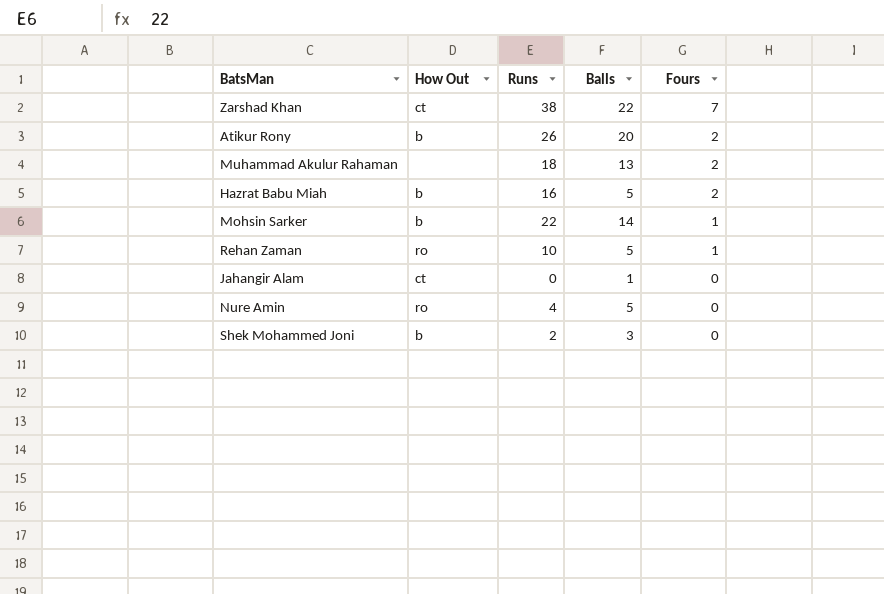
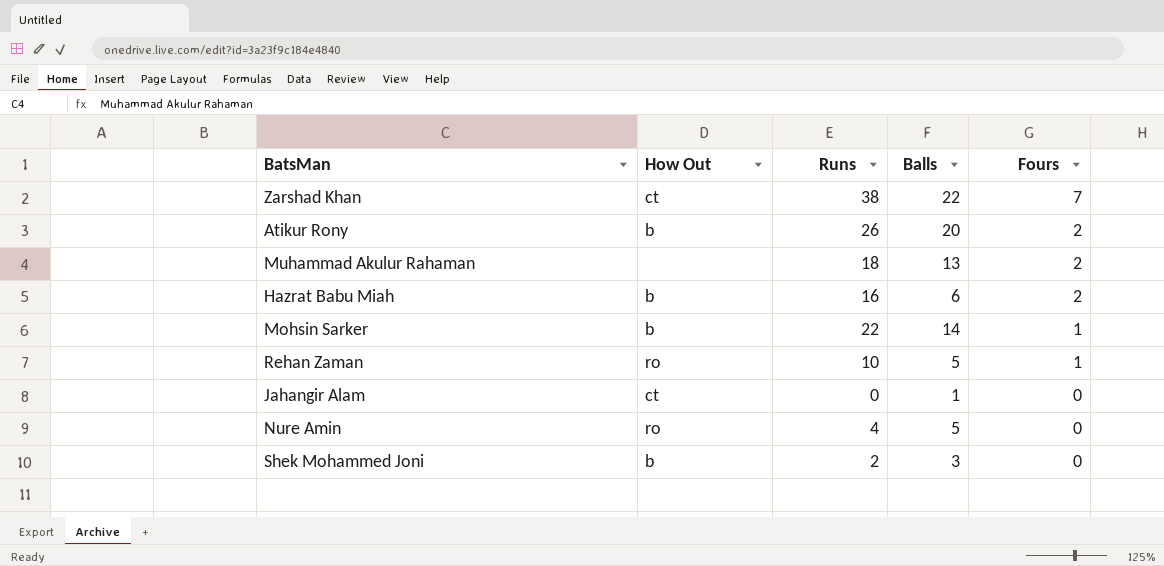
Hazrat Babu Miah | Balls: 5 -> 6

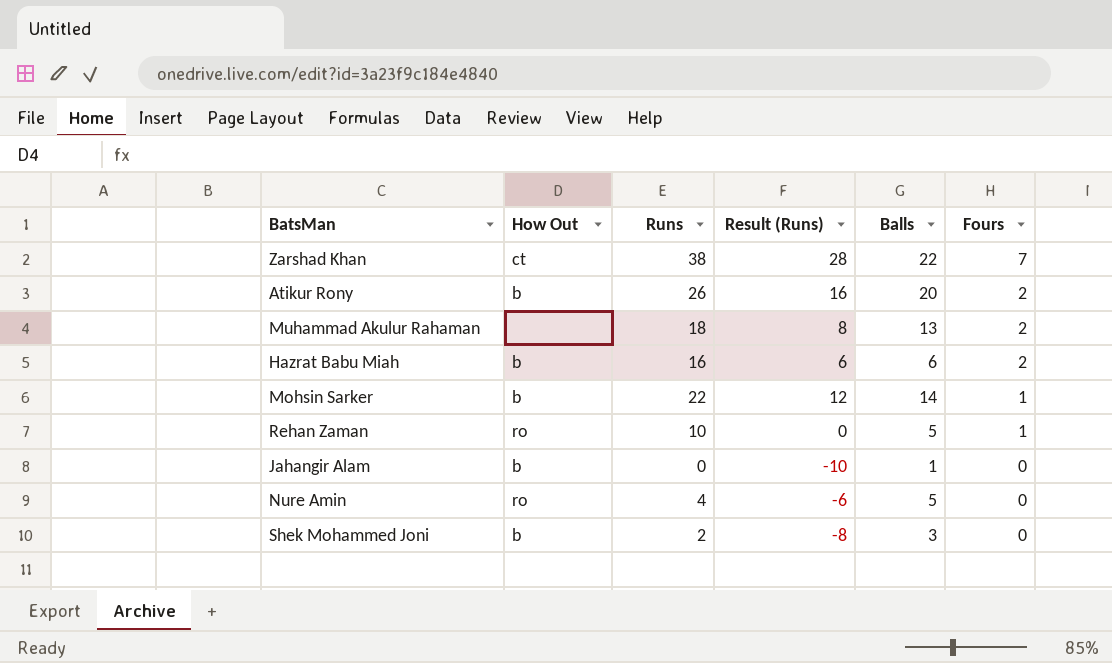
column Result (Runs) | formula: none -> [Runs] - 10
Jahangir Alam | How Out: ct -> b

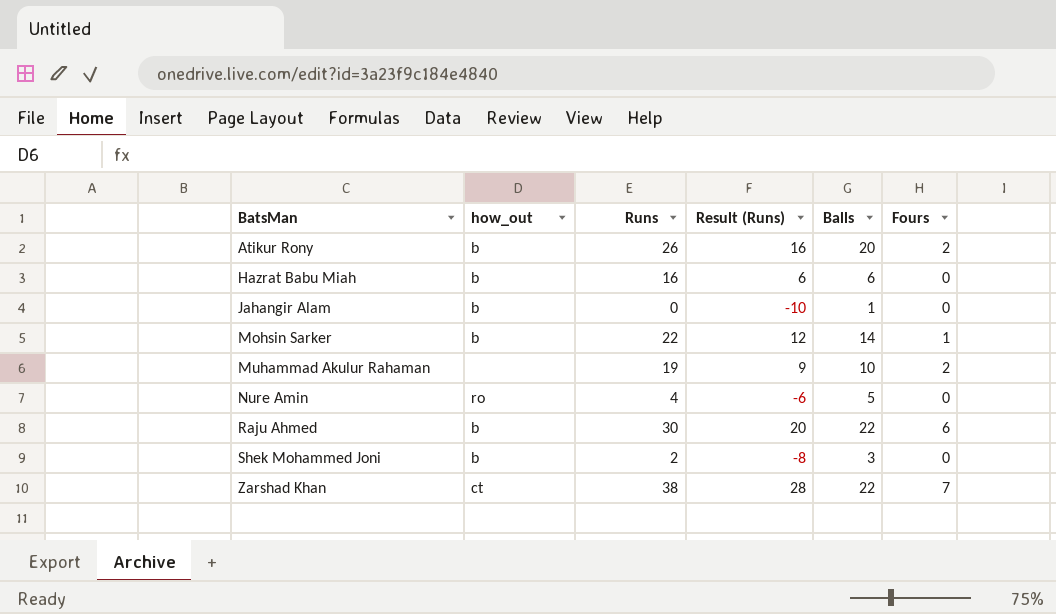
row order: Fours descending -> BatsMan ascending
column name: How Out -> how_out
row Rehan Zaman: ro | 10 | 0 | 5 | 1 -> none
Hazrat Babu Miah | Fours: 2 -> 0
Muhammad Akulur Rahaman | Runs: 18 -> 19
Muhammad Akulur Rahaman | Result (Runs): 8 -> 9
Muhammad Akulur Rahaman | Balls: 13 -> 10
row Raju Ahmed: none -> b | 30 | 20 | 22 | 6

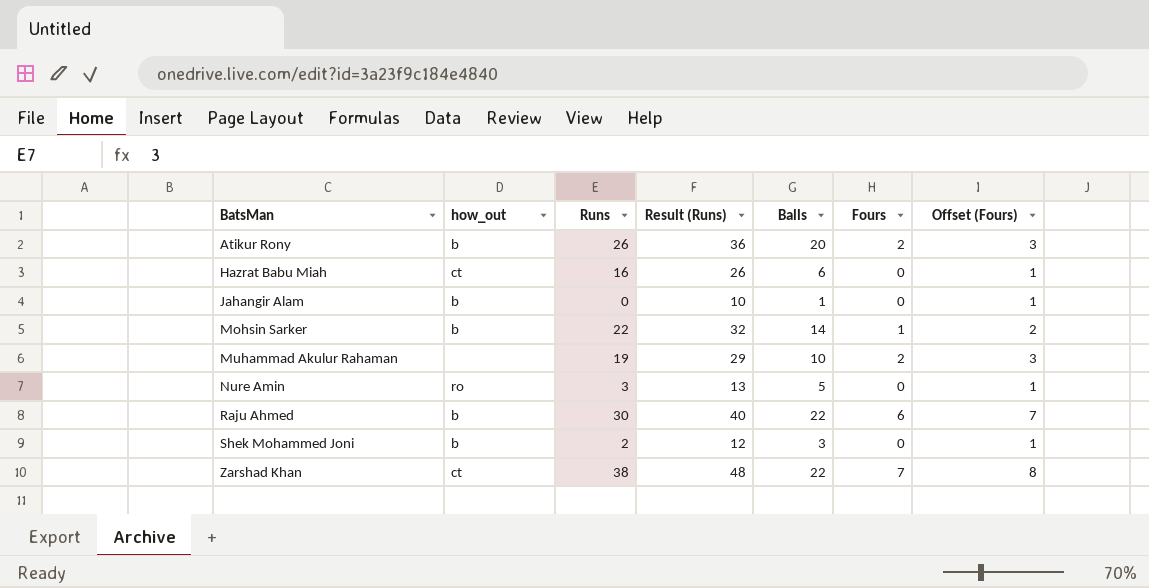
column Result (Runs) | formula: [Runs] - 10 -> [Runs] + 10
column Offset (Fours) | formula: none -> [Fours] + 1
Hazrat Babu Miah | how_out: b -> ct
Nure Amin | Runs: 4 -> 3

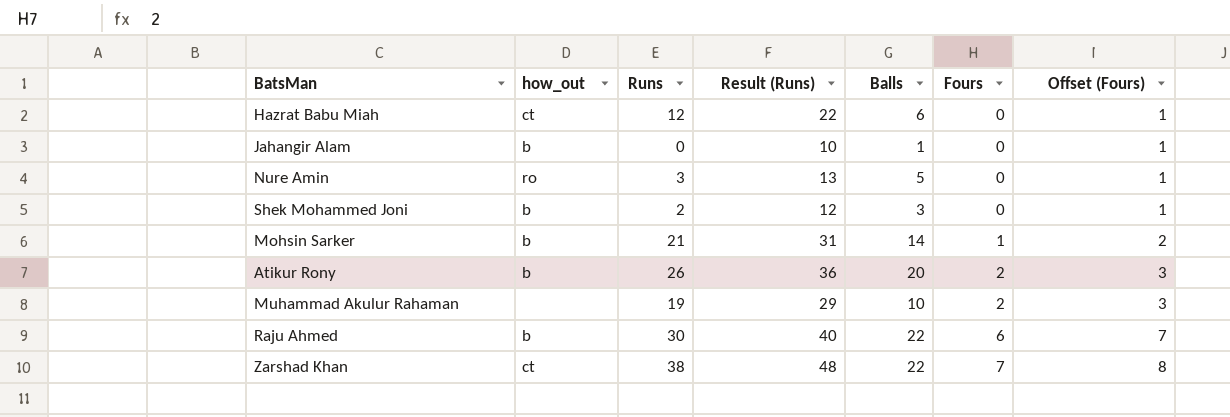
row order: BatsMan ascending -> Fours ascending
Hazrat Babu Miah | Runs: 16 -> 12
Hazrat Babu Miah | Result (Runs): 26 -> 22
Mohsin Sarker | Runs: 22 -> 21
Mohsin Sarker | Result (Runs): 32 -> 31

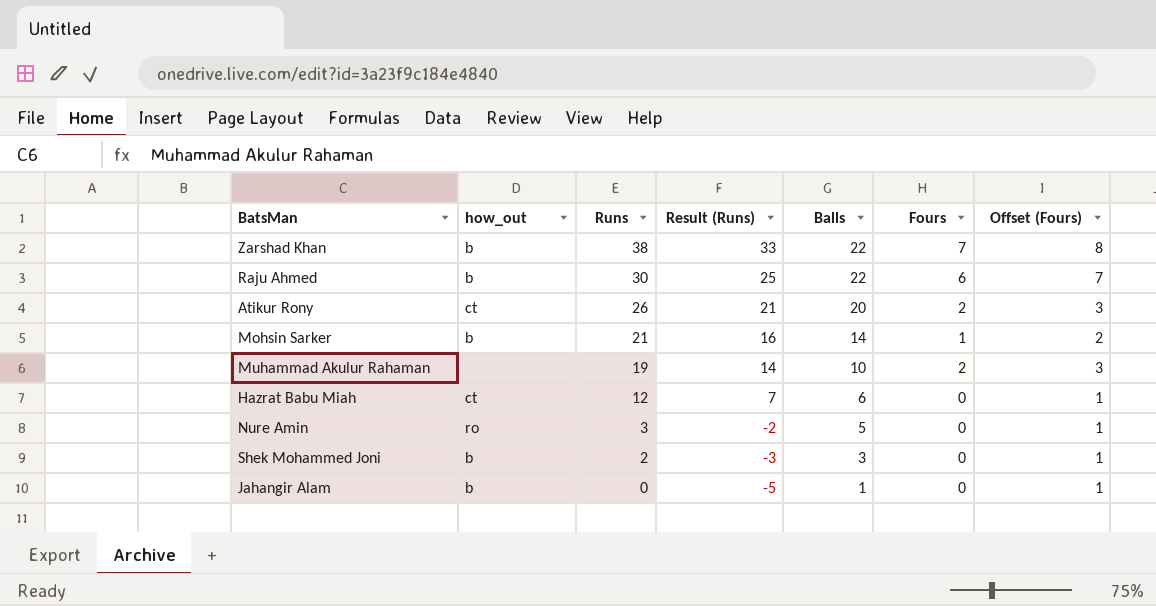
row order: Fours ascending -> Runs descending
column Result (Runs) | formula: [Runs] + 10 -> [Runs] - 5
Zarshad Khan | how_out: ct -> b
Atikur Rony | how_out: b -> ct

